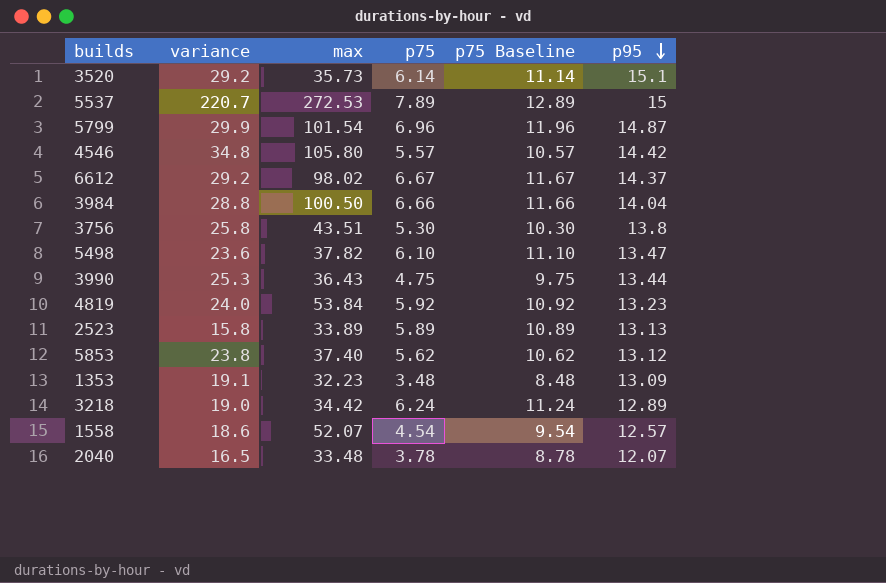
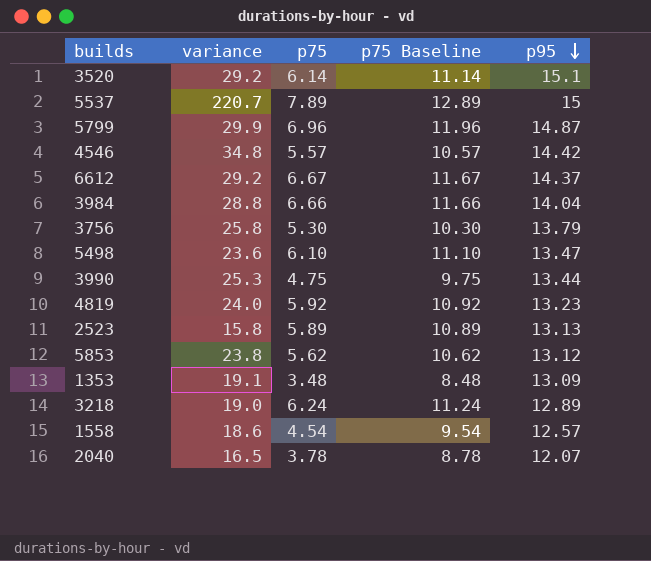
column max | position: 3 -> none
3756 | p95: 13.8 -> 13.79

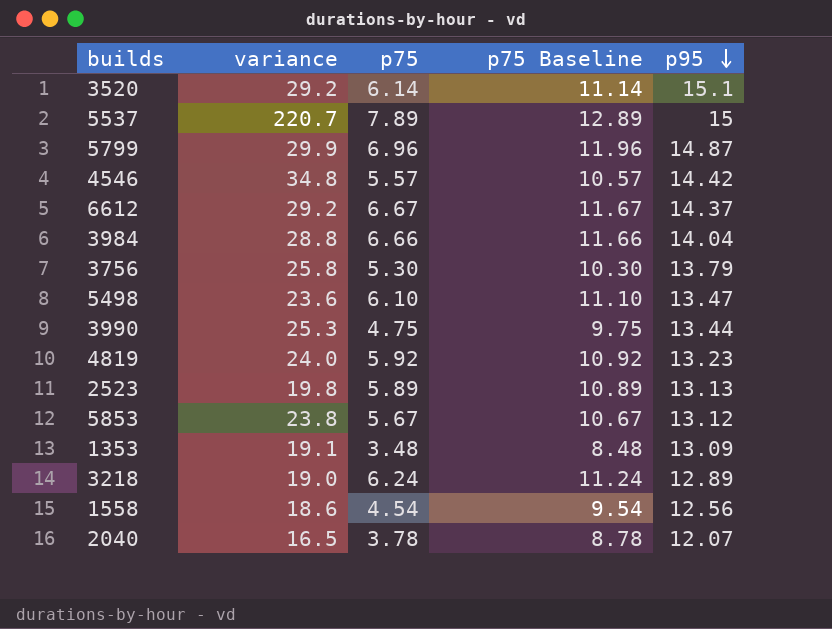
2523 | variance: 15.8 -> 19.8
5853 | p75: 5.62 -> 5.67
5853 | p75 Baseline: 10.62 -> 10.67
1558 | p95: 12.57 -> 12.56

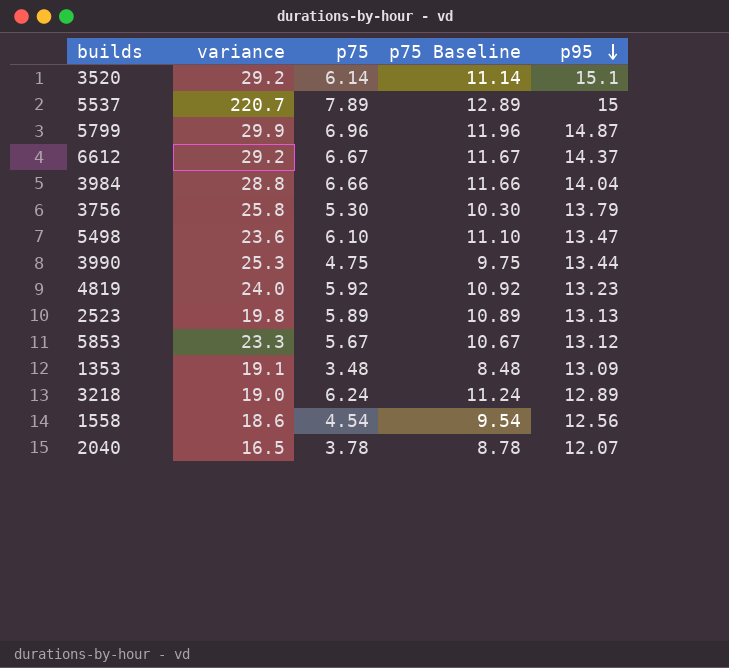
row 4546: 34.8 | 5.57 | 10.57 | 14.42 -> none
5853 | variance: 23.8 -> 23.3

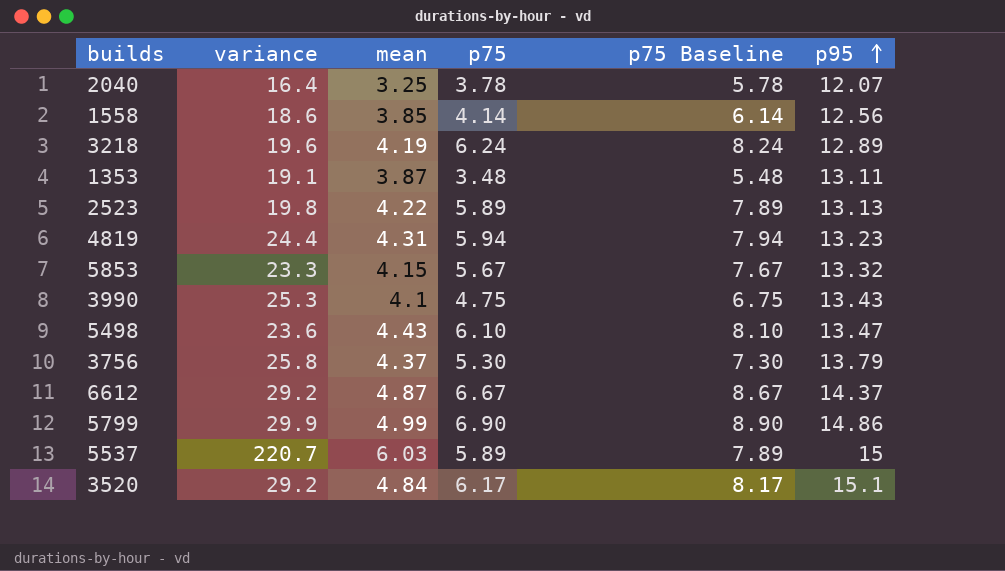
row order: p95 descending -> p95 ascending
column mean | position: none -> 3
column p75 Baseline | formula: [p75] + 5 -> [p75] + 2
row 3984: 28.8 | 6.66 | 11.66 | 14.04 -> none
2040 | variance: 16.5 -> 16.4
1558 | p75: 4.54 -> 4.14
3218 | variance: 19.0 -> 19.6
1353 | p95: 13.09 -> 13.11
4819 | variance: 24.0 -> 24.4
4819 | p75: 5.92 -> 5.94
5853 | p95: 13.12 -> 13.32
3990 | p95: 13.44 -> 13.43
5799 | p75: 6.96 -> 6.90
5799 | p95: 14.87 -> 14.86
5537 | p75: 7.89 -> 5.89
3520 | p75: 6.14 -> 6.17

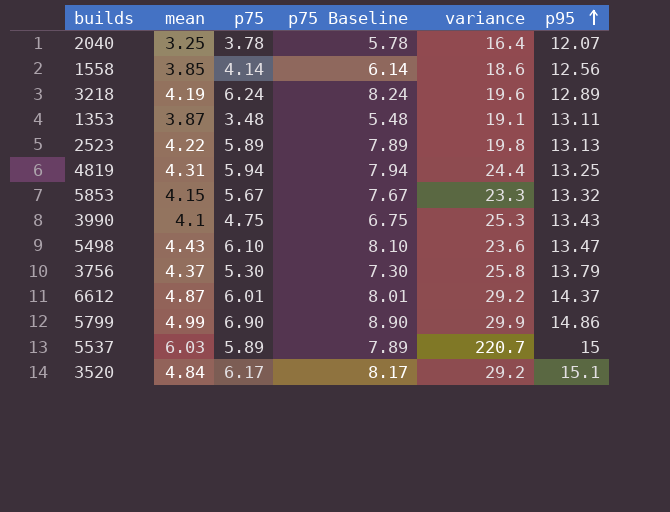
column variance | position: 2 -> 5
4819 | p95: 13.23 -> 13.25
6612 | p75: 6.67 -> 6.01
6612 | p75 Baseline: 8.67 -> 8.01

